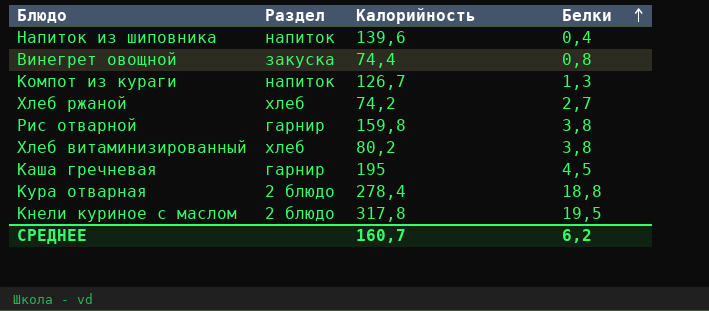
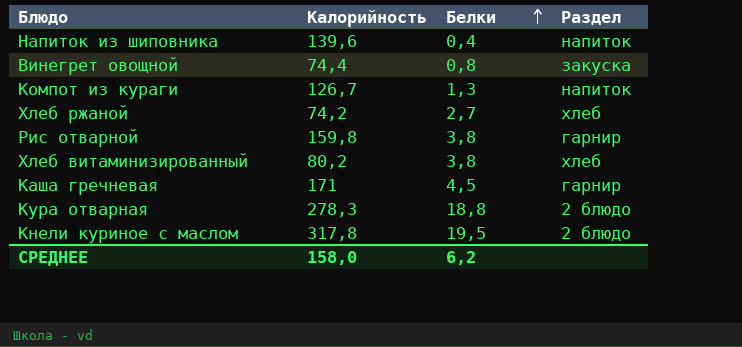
column Раздел | position: 2 -> 4
Каша гречневая | Калорийность: 195 -> 171
Кура отварная | Калорийность: 278,4 -> 278,3
СРЕДНЕЕ | Калорийность: 160,7 -> 158,0

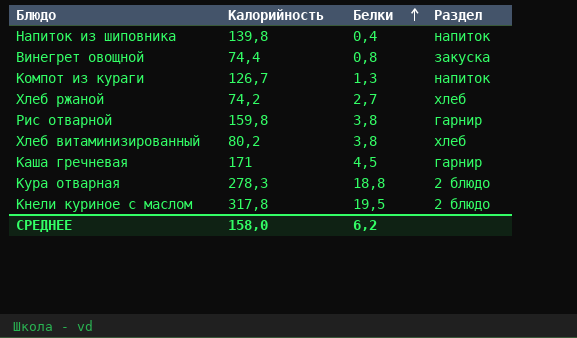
Напиток из шиповника | Калорийность: 139,6 -> 139,8

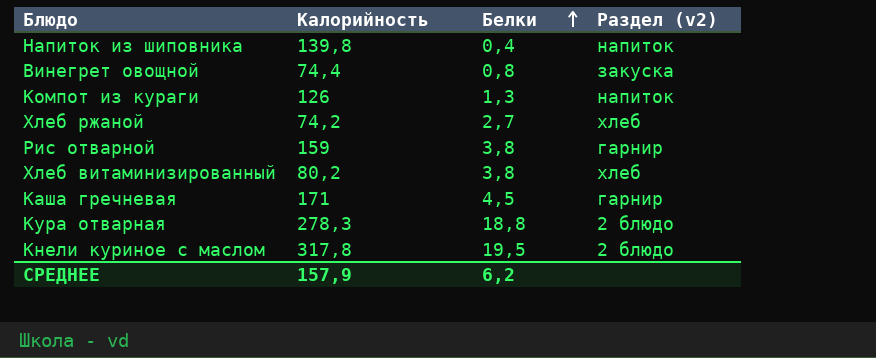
column name: Раздел -> Раздел (v2)
Компот из кураги | Калорийность: 126,7 -> 126
Рис отварной | Калорийность: 159,8 -> 159
СРЕДНЕЕ | Калорийность: 158,0 -> 157,9

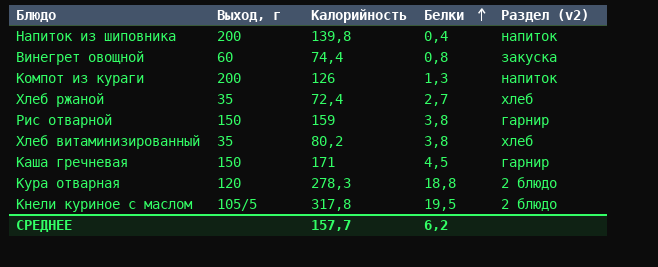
column Выход, г | position: none -> 2
Хлеб ржаной | Калорийность: 74,2 -> 72,4
СРЕДНЕЕ | Калорийность: 157,9 -> 157,7

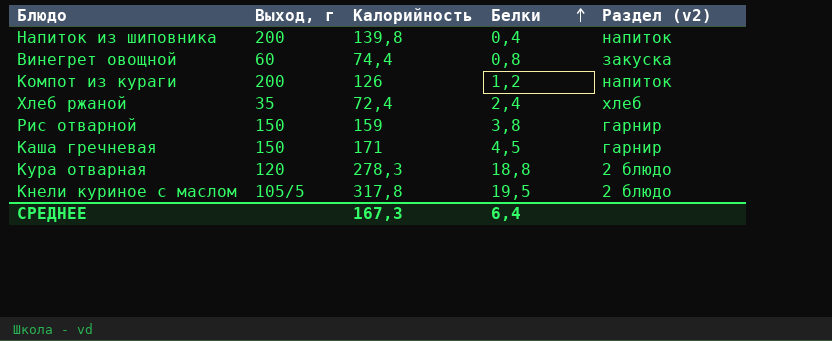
row Хлеб витаминизированный: 35 | 80,2 | 3,8 | хлеб -> none
Компот из кураги | Белки: 1,3 -> 1,2
Хлеб ржаной | Белки: 2,7 -> 2,4
СРЕДНЕЕ | Калорийность: 157,7 -> 167,3
СРЕДНЕЕ | Белки: 6,2 -> 6,4

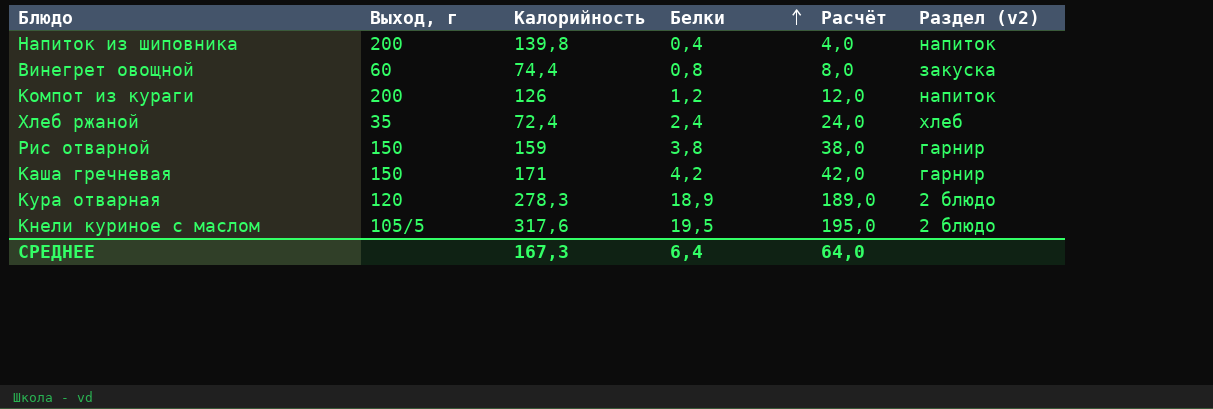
column Расчёт | formula: none -> [Белки] * 10
Каша гречневая | Белки: 4,5 -> 4,2
Кура отварная | Белки: 18,8 -> 18,9
Кнели куриное с маслом | Калорийность: 317,8 -> 317,6

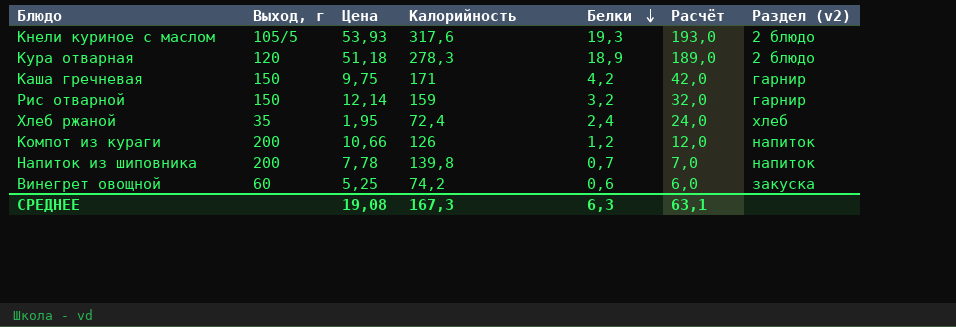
row order: Белки ascending -> Белки descending
column Цена | position: none -> 3
Кнели куриное с маслом | Белки: 19,5 -> 19,3
Кнели куриное с маслом | Расчёт: 195,0 -> 193,0
Рис отварной | Белки: 3,8 -> 3,2
Рис отварной | Расчёт: 38,0 -> 32,0
Напиток из шиповника | Белки: 0,4 -> 0,7
Напиток из шиповника | Расчёт: 4,0 -> 7,0
Винегрет овощной | Калорийность: 74,4 -> 74,2
Винегрет овощной | Белки: 0,8 -> 0,6
Винегрет овощной | Расчёт: 8,0 -> 6,0
СРЕДНЕЕ | Белки: 6,4 -> 6,3
СРЕДНЕЕ | Расчёт: 64,0 -> 63,1

